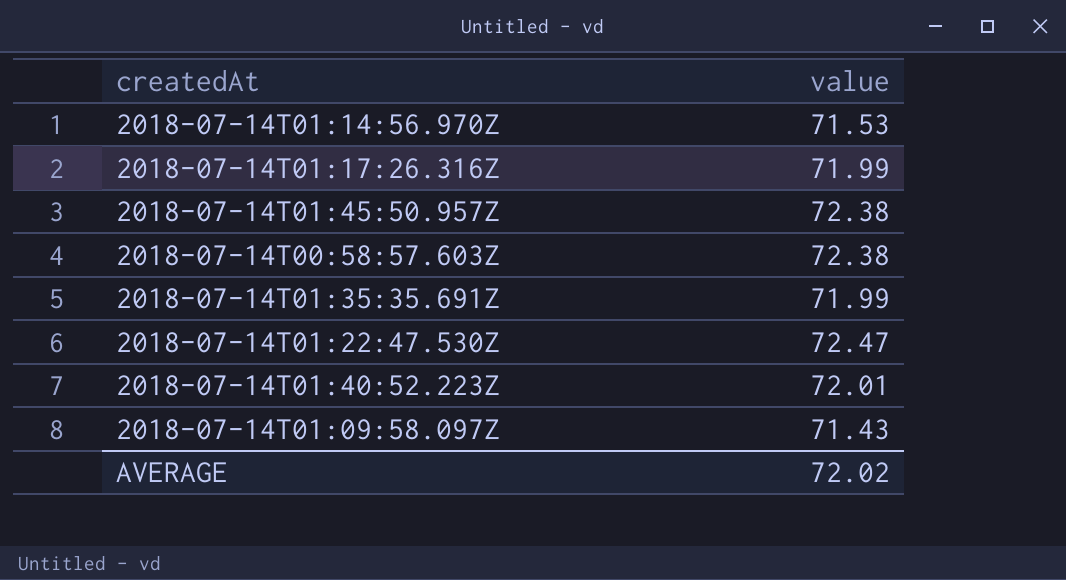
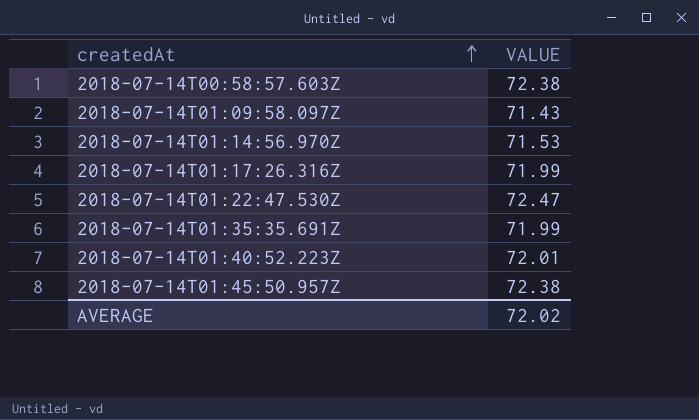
row order: none -> createdAt ascending
column name: value -> VALUE

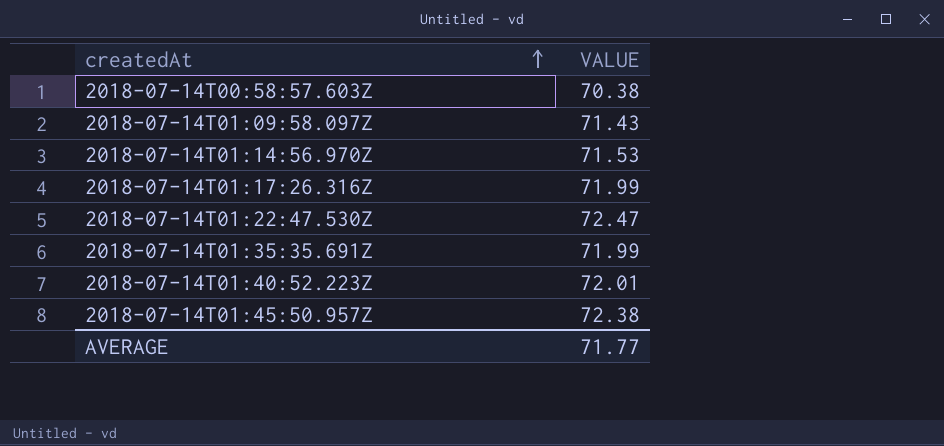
2018-07-14T00:58:57.603Z | VALUE: 72.38 -> 70.38
AVERAGE | VALUE: 72.02 -> 71.77

